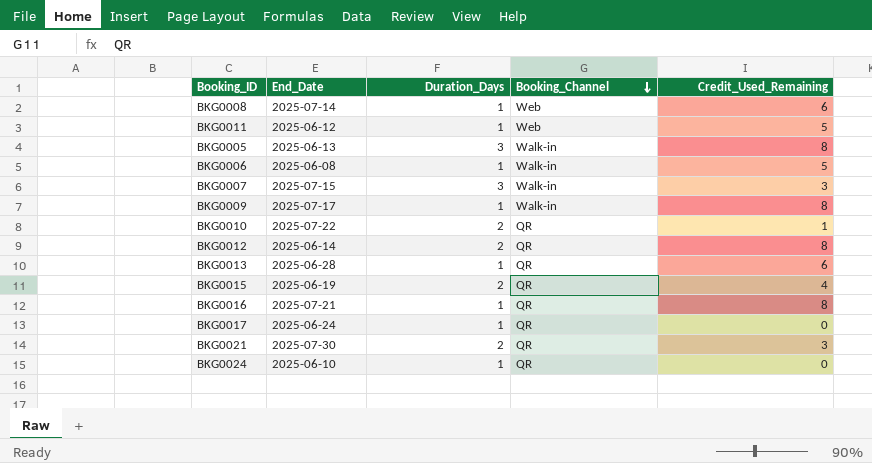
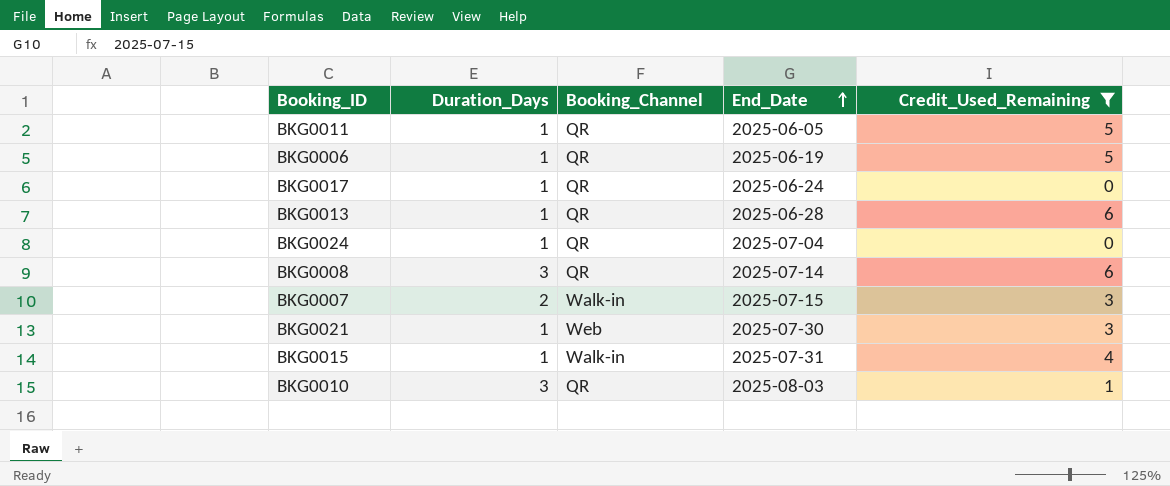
filter: none -> Credit_Used_Remaining != 8
row order: Booking_Channel descending -> End_Date ascending
column End_Date | position: 2 -> 4
BKG0011 | Booking_Channel: Web -> QR
BKG0011 | End_Date: 2025-06-12 -> 2025-06-05
BKG0006 | Booking_Channel: Walk-in -> QR
BKG0006 | End_Date: 2025-06-08 -> 2025-06-19
BKG0024 | End_Date: 2025-06-10 -> 2025-07-04
BKG0008 | Duration_Days: 1 -> 3
BKG0008 | Booking_Channel: Web -> QR
BKG0007 | Duration_Days: 3 -> 2
BKG0021 | Duration_Days: 2 -> 1
BKG0021 | Booking_Channel: QR -> Web
BKG0015 | Duration_Days: 2 -> 1
BKG0015 | Booking_Channel: QR -> Walk-in
BKG0015 | End_Date: 2025-06-19 -> 2025-07-31
BKG0010 | Duration_Days: 2 -> 3
BKG0010 | End_Date: 2025-07-22 -> 2025-08-03

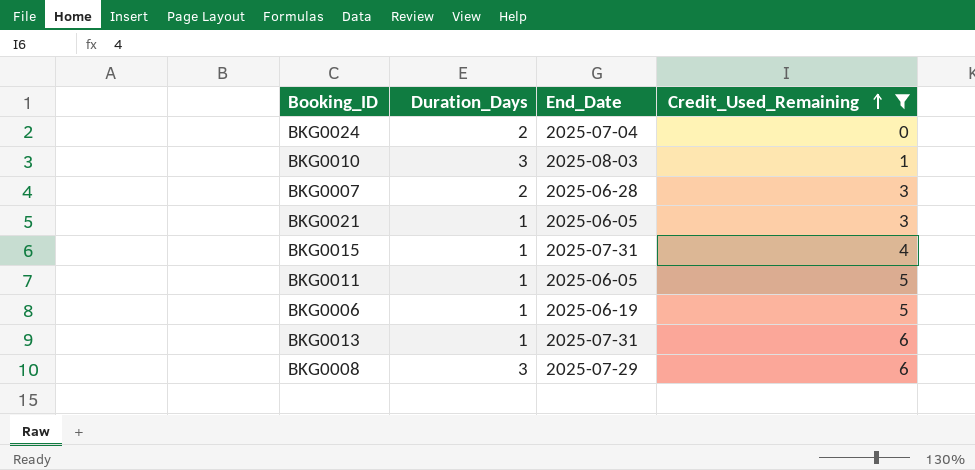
row order: End_Date ascending -> Credit_Used_Remaining ascending
column Booking_Channel | position: 3 -> none
row BKG0017: 1 | QR | 2025-06-24 | 0 -> none
BKG0024 | Duration_Days: 1 -> 2
BKG0007 | End_Date: 2025-07-15 -> 2025-06-28
BKG0021 | End_Date: 2025-07-30 -> 2025-06-05
BKG0013 | End_Date: 2025-06-28 -> 2025-07-31
BKG0008 | End_Date: 2025-07-14 -> 2025-07-29

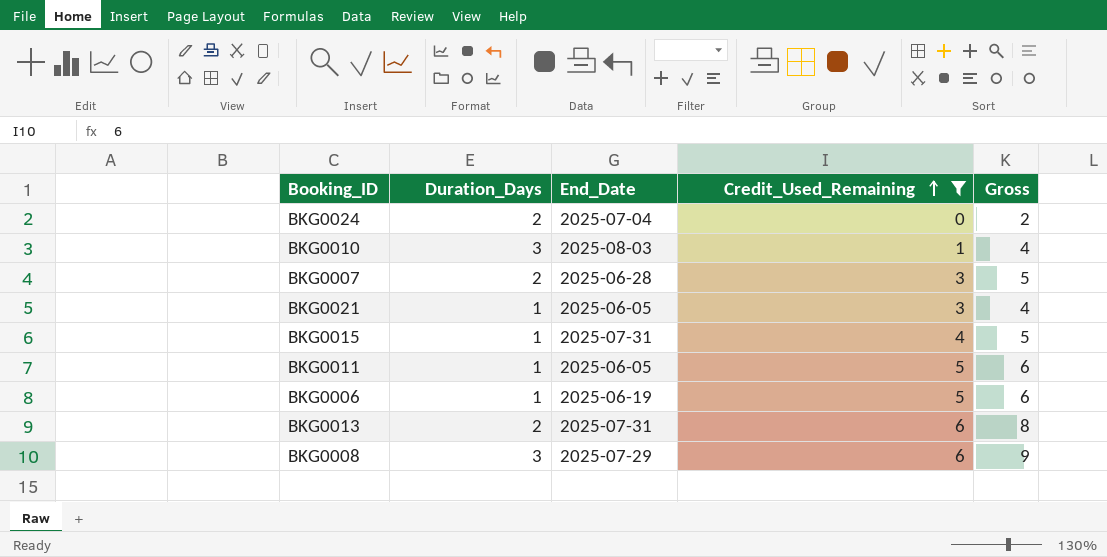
column Gross | formula: none -> [Duration_Days] + [Credit_Used_Remaining]
BKG0013 | Duration_Days: 1 -> 2

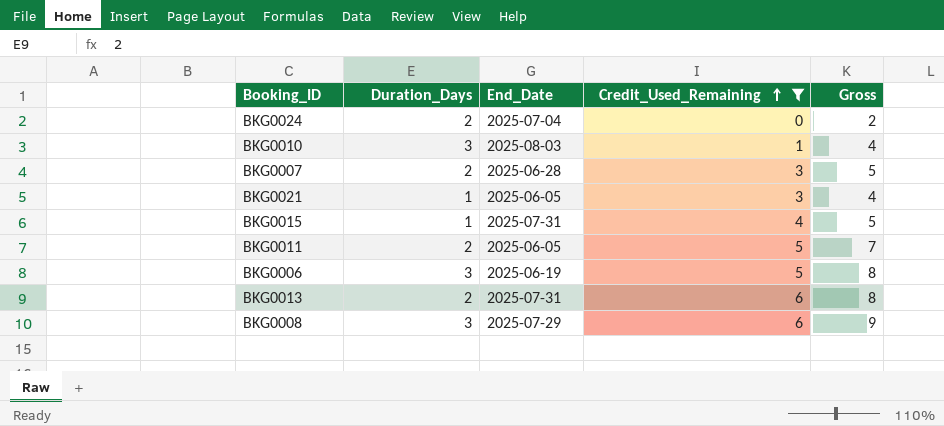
BKG0011 | Duration_Days: 1 -> 2
BKG0011 | Gross: 6 -> 7
BKG0006 | Duration_Days: 1 -> 3
BKG0006 | Gross: 6 -> 8

